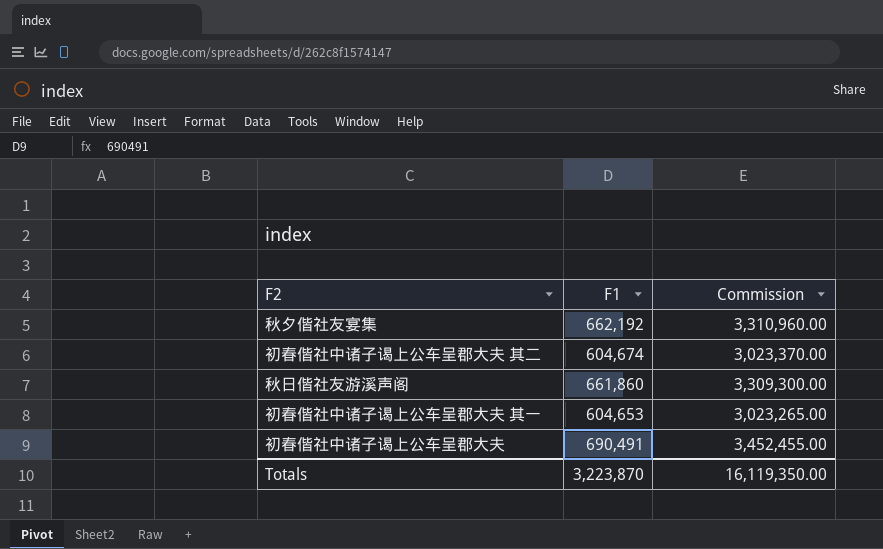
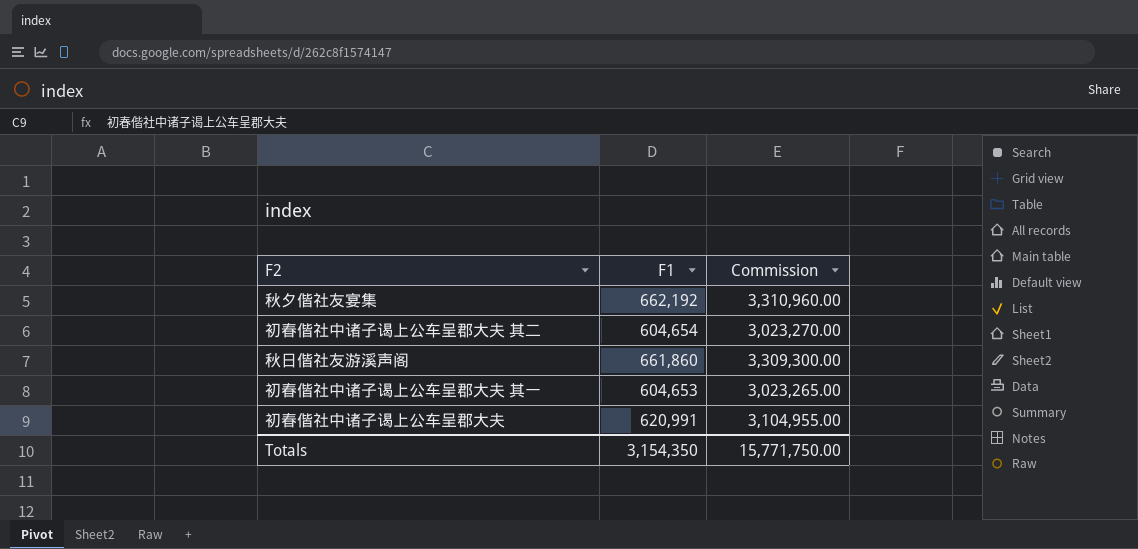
初春偕社中诸子谒上公车呈郡大夫 其二 | F1: 604,674 -> 604,654
初春偕社中诸子谒上公车呈郡大夫 其二 | Commission: 3,023,370.00 -> 3,023,270.00
初春偕社中诸子谒上公车呈郡大夫 | F1: 690,491 -> 620,991
初春偕社中诸子谒上公车呈郡大夫 | Commission: 3,452,455.00 -> 3,104,955.00
Totals | F1: 3,223,870 -> 3,154,350
Totals | Commission: 16,119,350.00 -> 15,771,750.00

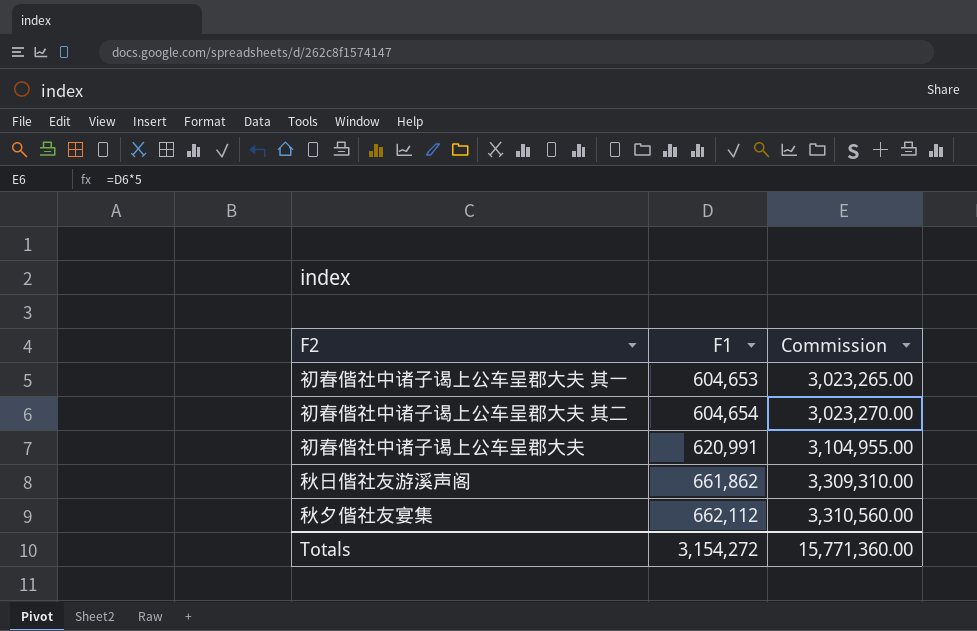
row order: none -> F1 ascending
秋日偕社友游溪声阁 | F1: 661,860 -> 661,862
秋日偕社友游溪声阁 | Commission: 3,309,300.00 -> 3,309,310.00
秋夕偕社友宴集 | F1: 662,192 -> 662,112
秋夕偕社友宴集 | Commission: 3,310,960.00 -> 3,310,560.00
Totals | F1: 3,154,350 -> 3,154,272
Totals | Commission: 15,771,750.00 -> 15,771,360.00

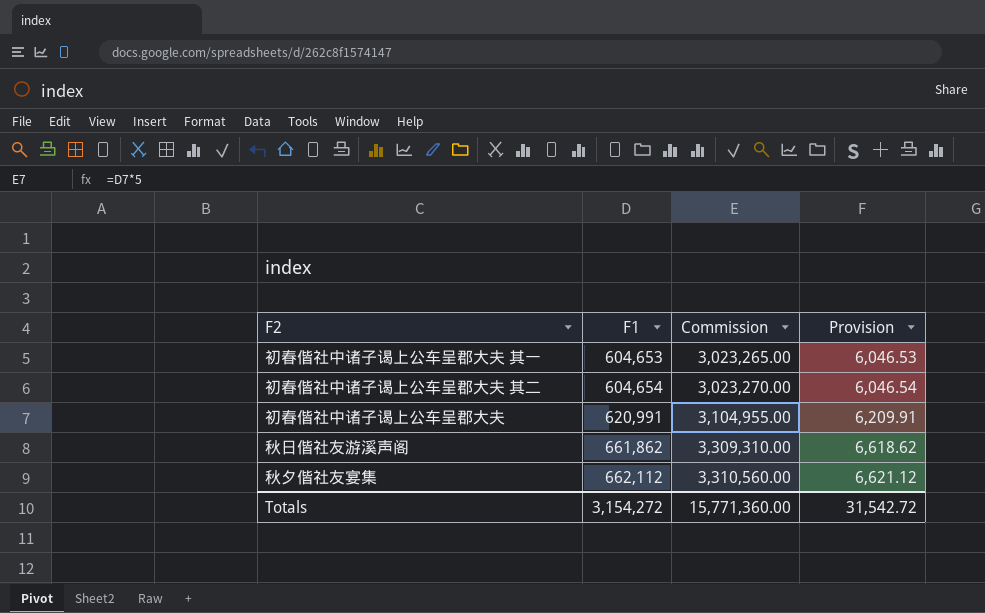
column Provision | formula: none -> [F1] * 0.01

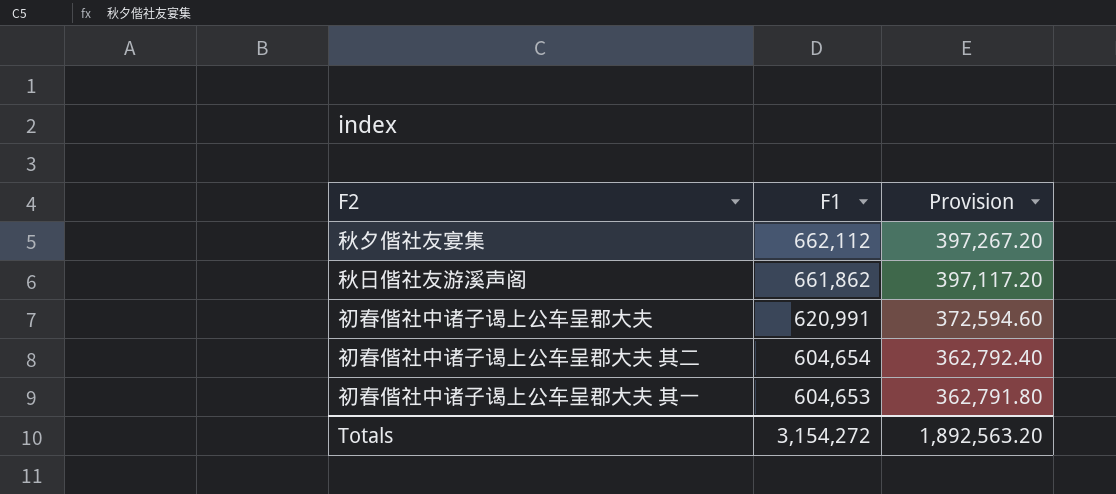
row order: F1 ascending -> F1 descending
column Commission | formula: [F1] * 5 -> none
column Provision | formula: [F1] * 0.01 -> [F1] * 0.6
Totals | Provision: 31,542.72 -> 1,892,563.20

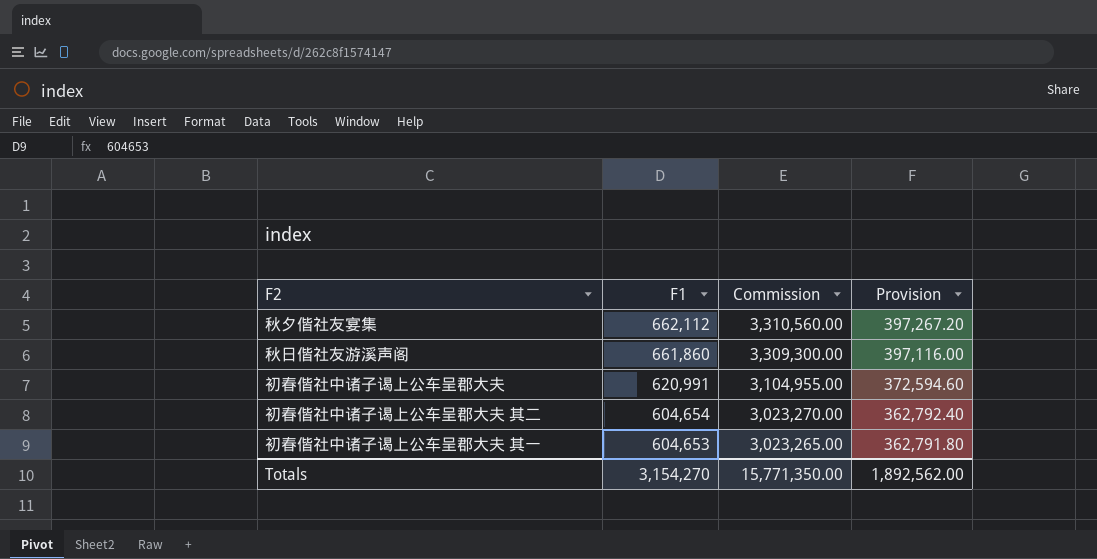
column Commission | formula: none -> [F1] * 5
秋日偕社友游溪声阁 | F1: 661,862 -> 661,860
秋日偕社友游溪声阁 | Provision: 397,117.20 -> 397,116.00
Totals | F1: 3,154,272 -> 3,154,270
Totals | Provision: 1,892,563.20 -> 1,892,562.00

